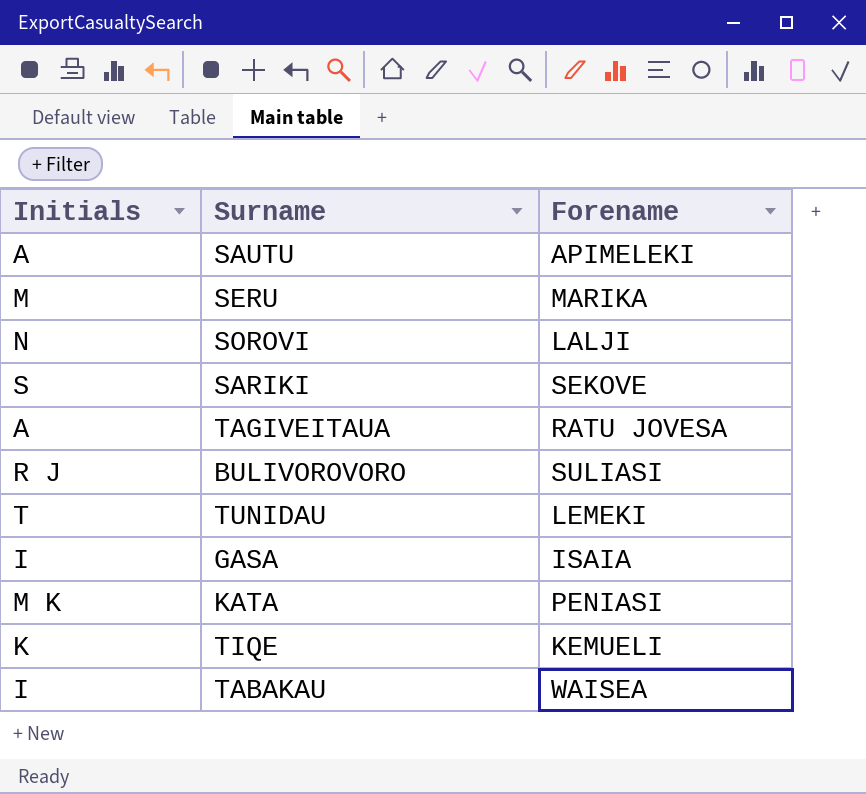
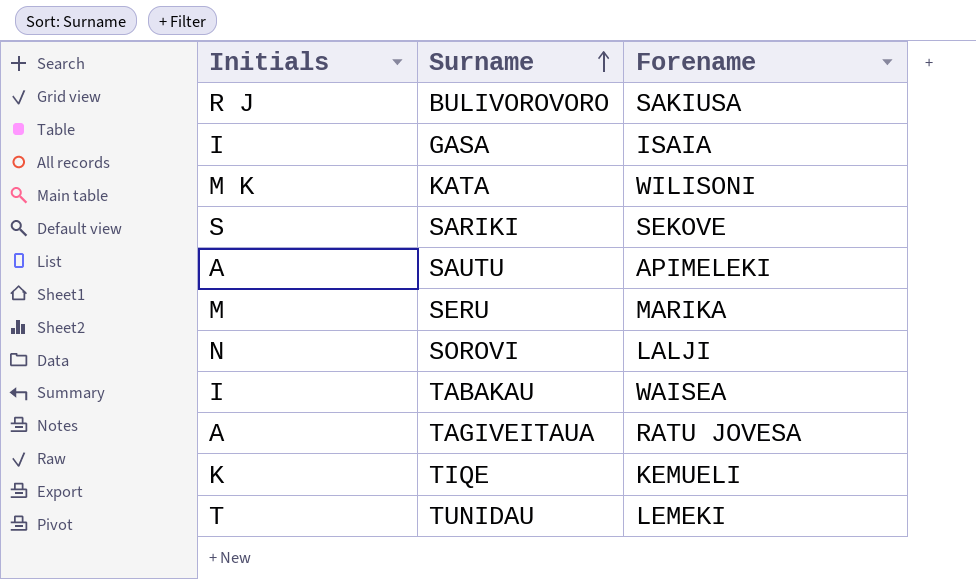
row order: none -> Surname ascending
BULIVOROVORO | Forename: SULIASI -> SAKIUSA
KATA | Forename: PENIASI -> WILISONI

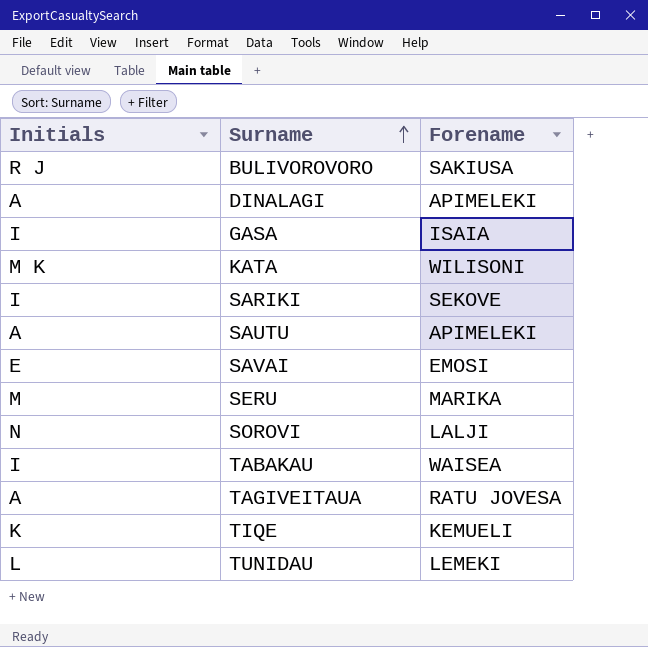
row DINALAGI: none -> A | APIMELEKI
SARIKI | Initials: S -> I
row SAVAI: none -> E | EMOSI
TUNIDAU | Initials: T -> L

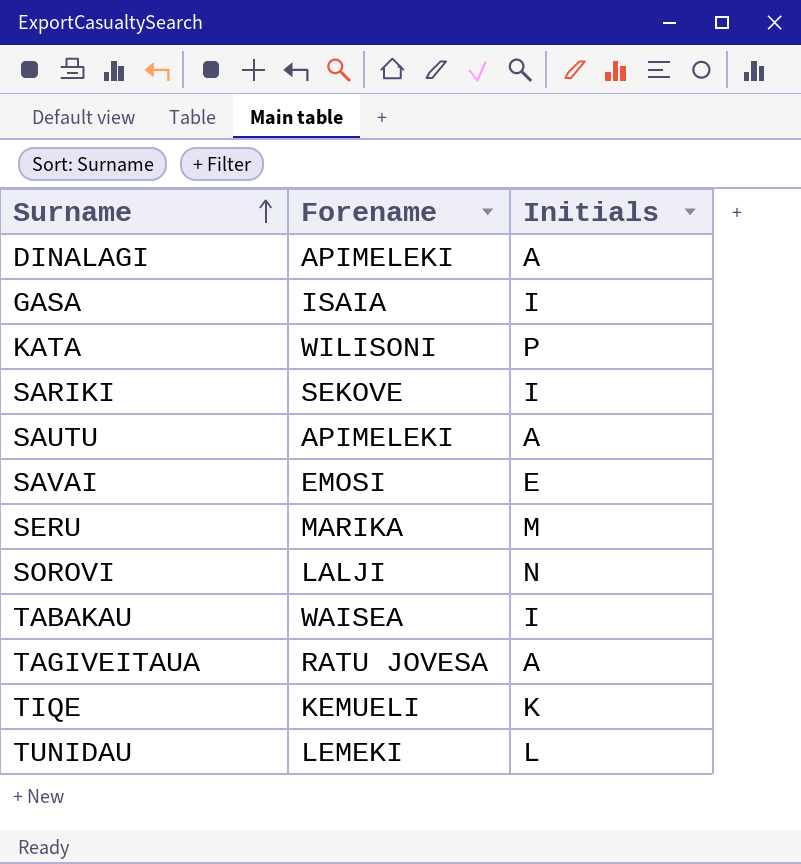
column Initials | position: 1 -> 3
row BULIVOROVORO: R J | SAKIUSA -> none
KATA | Initials: M K -> P

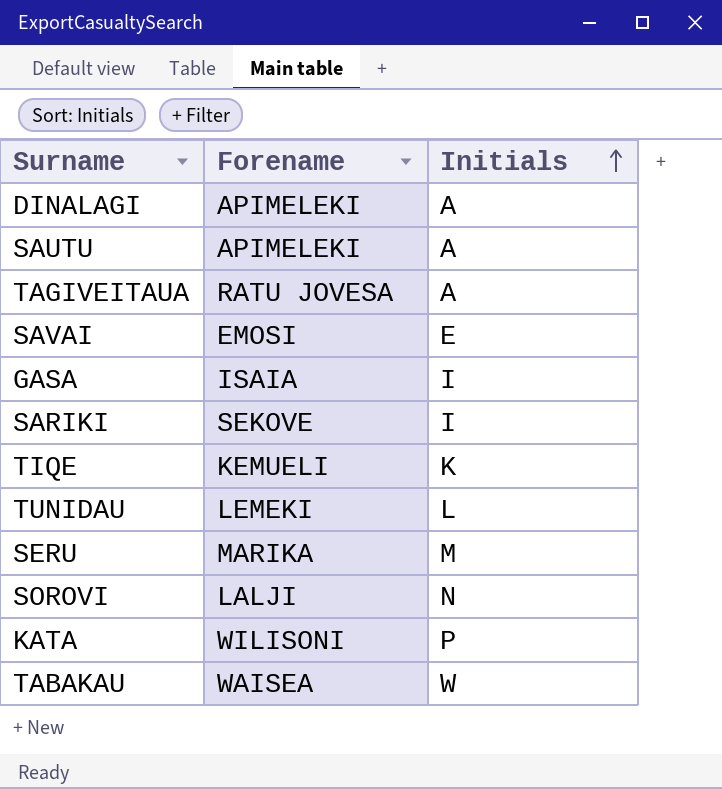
row order: Surname ascending -> Initials ascending
TABAKAU | Initials: I -> W

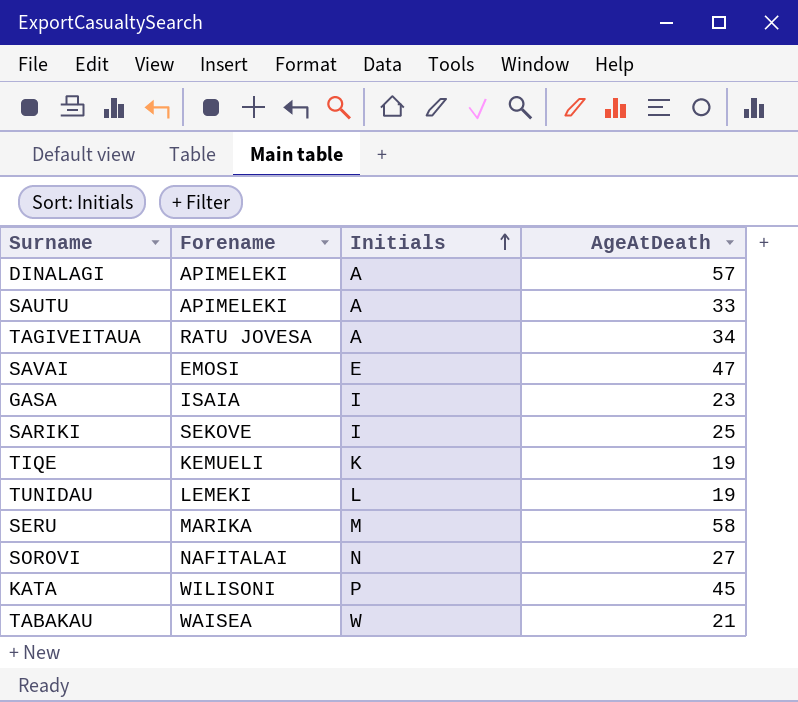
column AgeAtDeath | position: none -> 4
SOROVI | Forename: LALJI -> NAFITALAI

